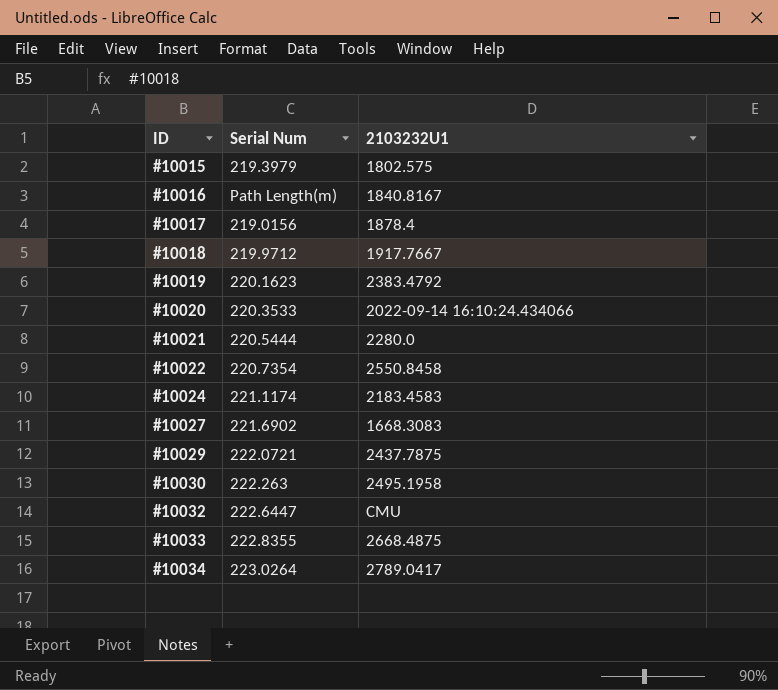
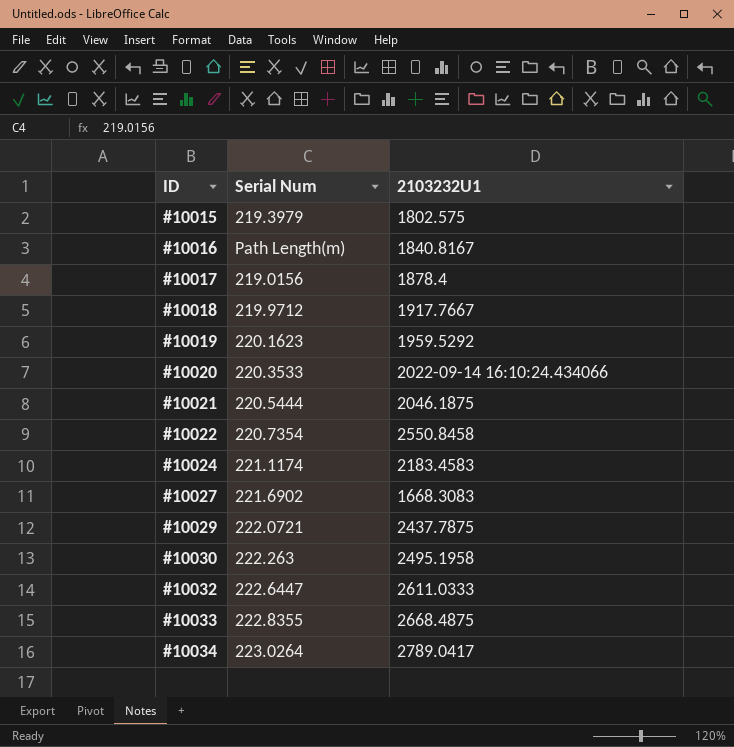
#10019 | 2103232U1: 2383.4792 -> 1959.5292
#10021 | 2103232U1: 2280.0 -> 2046.1875
#10032 | 2103232U1: CMU -> 2611.0333

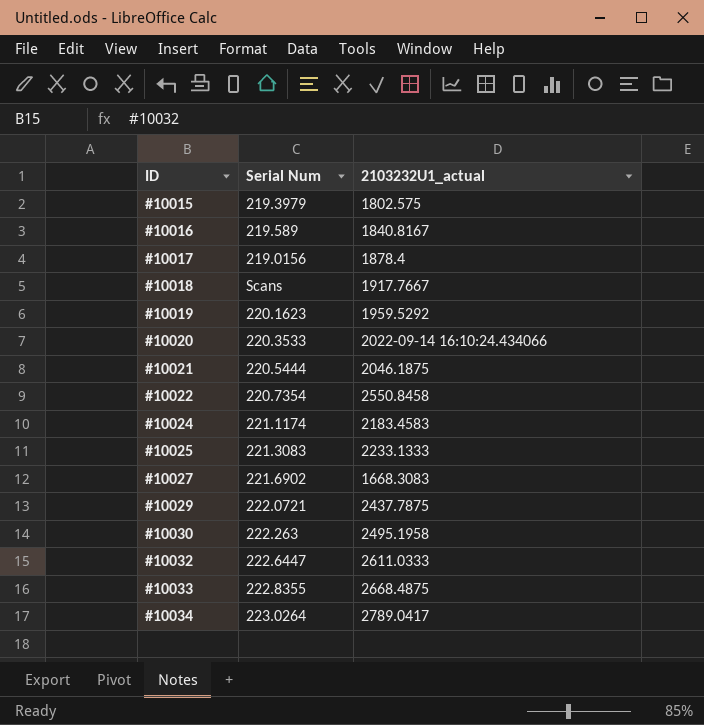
column name: 2103232U1 -> 2103232U1_actual
#10016 | Serial Num: Path Length(m) -> 219.589
#10018 | Serial Num: 219.9712 -> Scans
row #10025: none -> 221.3083 | 2233.1333

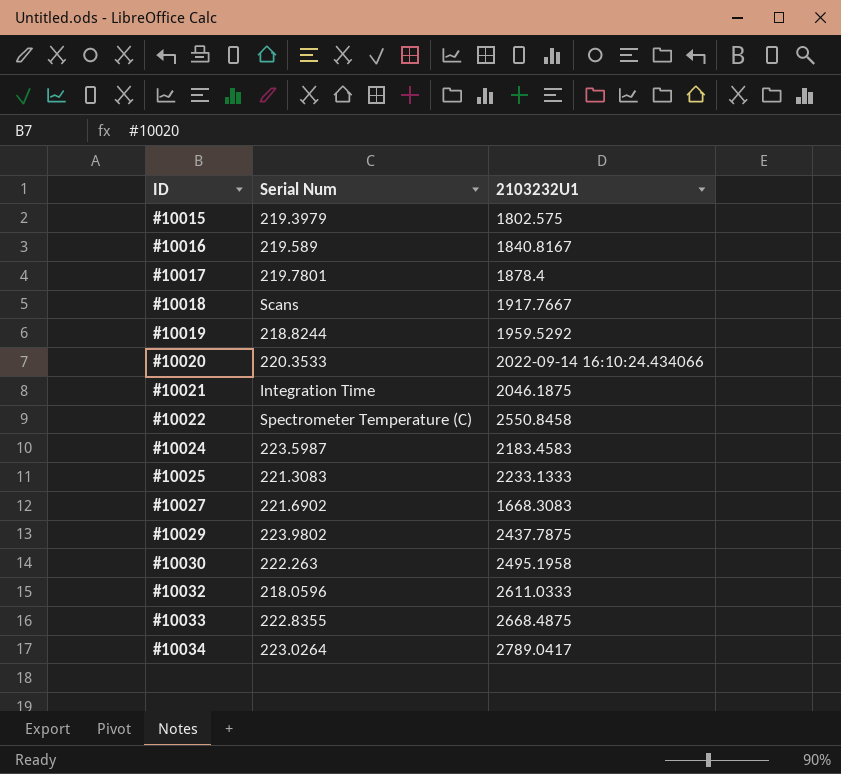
column name: 2103232U1_actual -> 2103232U1
#10017 | Serial Num: 219.0156 -> 219.7801
#10019 | Serial Num: 220.1623 -> 218.8244
#10021 | Serial Num: 220.5444 -> Integration Time
#10022 | Serial Num: 220.7354 -> Spectrometer Temperature (C)
#10024 | Serial Num: 221.1174 -> 223.5987
#10029 | Serial Num: 222.0721 -> 223.9802
#10032 | Serial Num: 222.6447 -> 218.0596

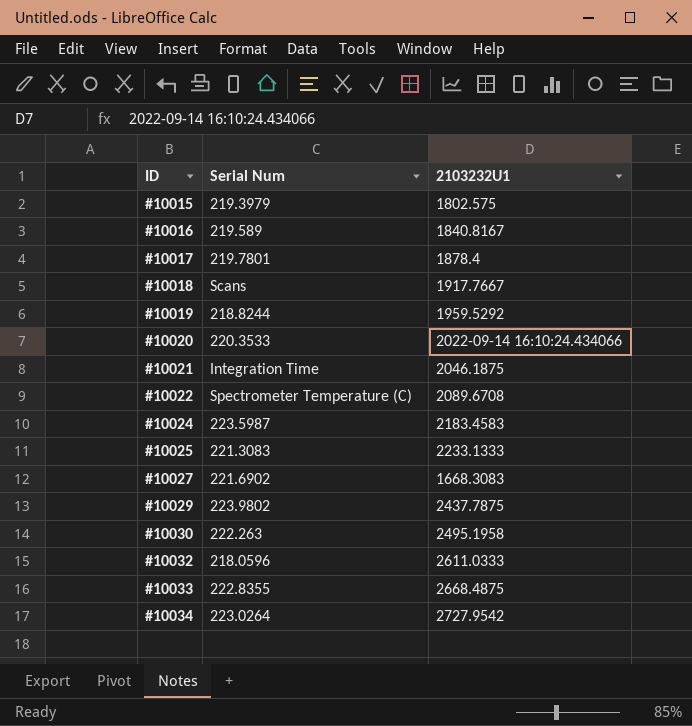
#10022 | 2103232U1: 2550.8458 -> 2089.6708
#10034 | 2103232U1: 2789.0417 -> 2727.9542

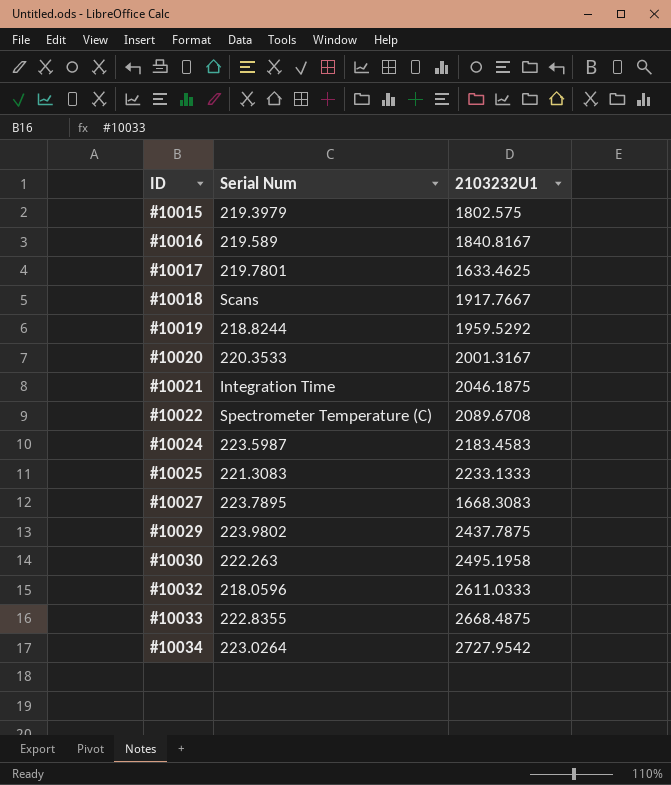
#10017 | 2103232U1: 1878.4 -> 1633.4625
#10020 | 2103232U1: 2022-09-14 16:10:24.434066 -> 2001.3167
#10027 | Serial Num: 221.6902 -> 223.7895

